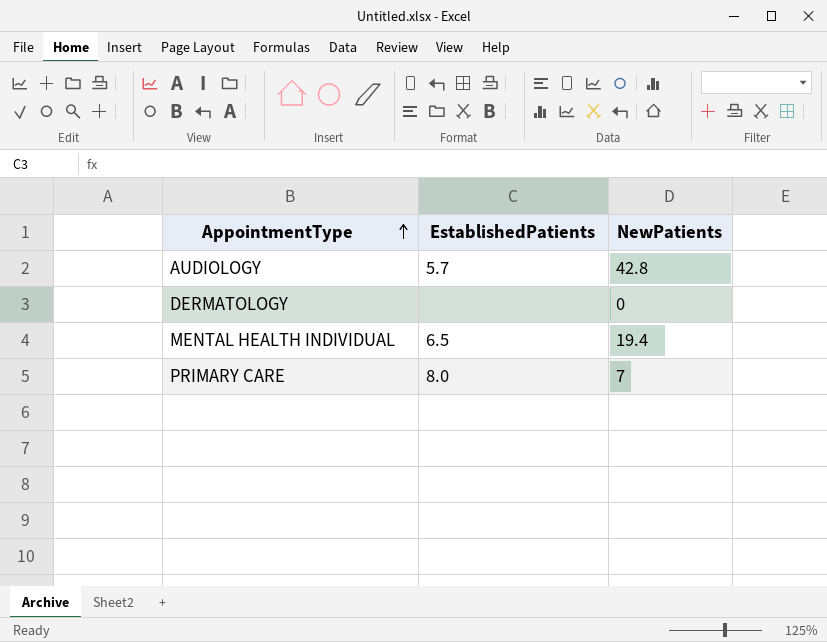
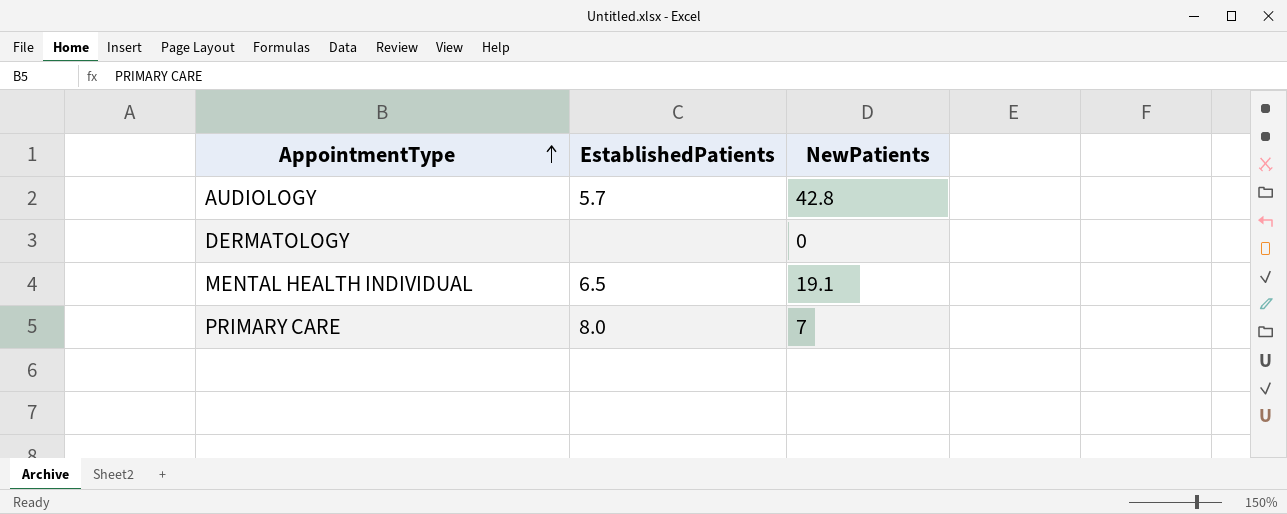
MENTAL HEALTH INDIVIDUAL | NewPatients: 19.4 -> 19.1

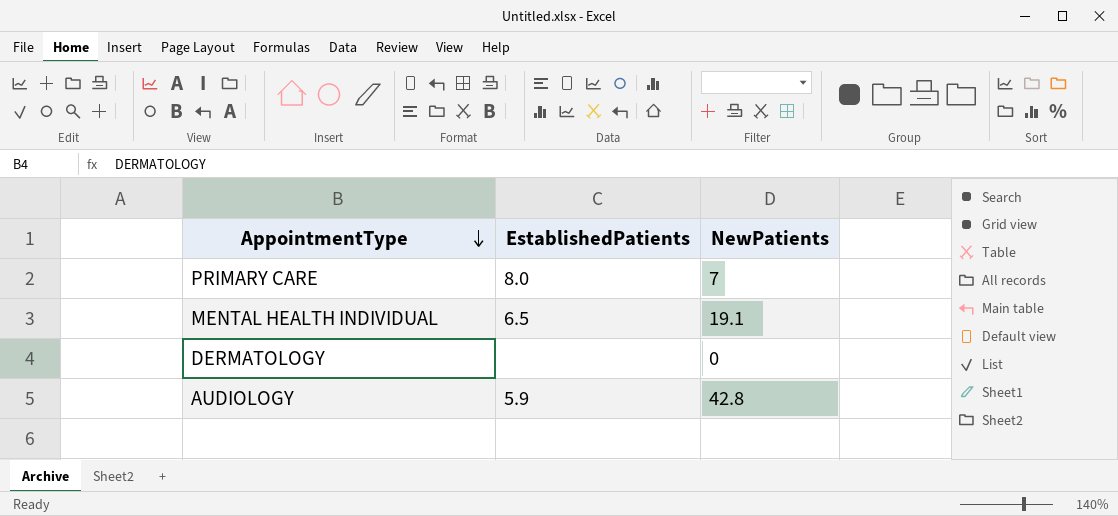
row order: AppointmentType ascending -> AppointmentType descending
AUDIOLOGY | EstablishedPatients: 5.7 -> 5.9

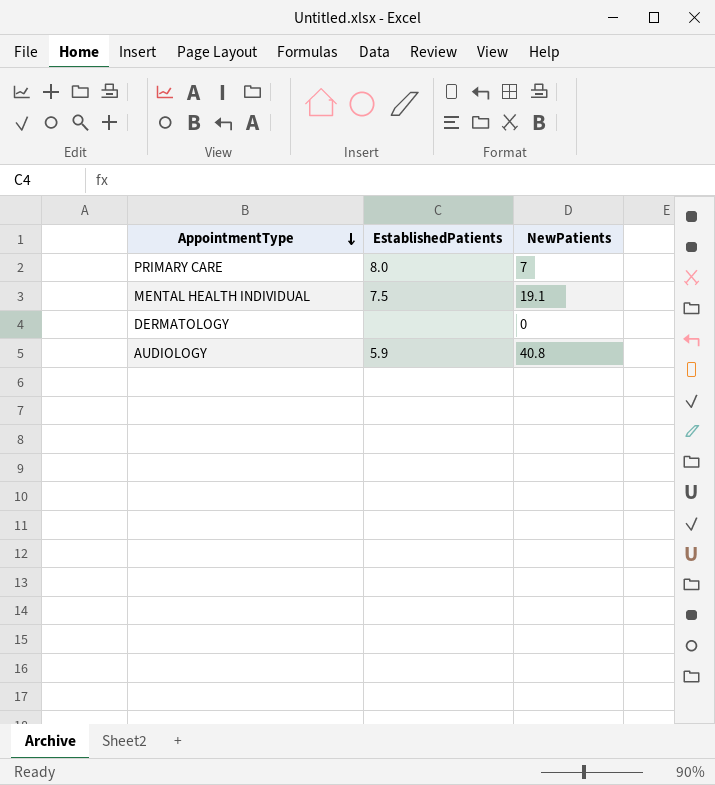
MENTAL HEALTH INDIVIDUAL | EstablishedPatients: 6.5 -> 7.5
AUDIOLOGY | NewPatients: 42.8 -> 40.8

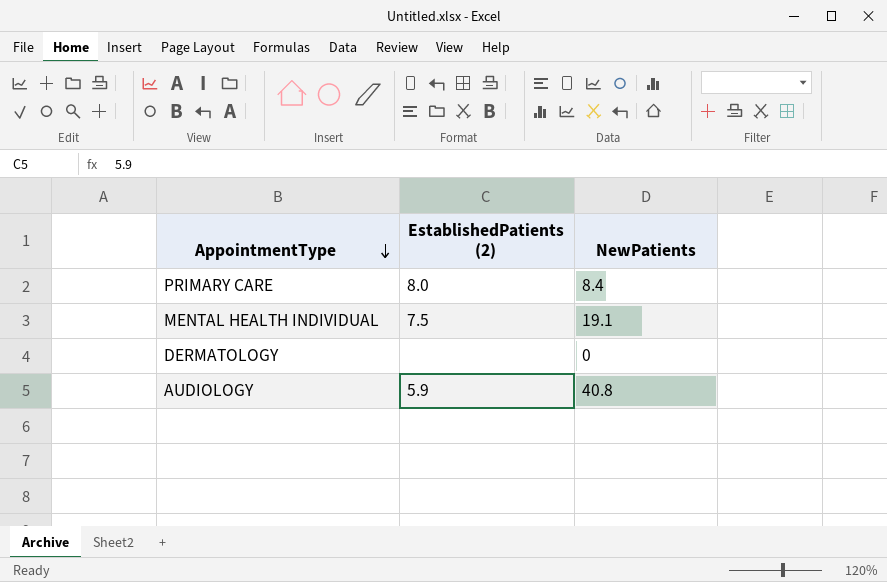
column name: EstablishedPatients -> EstablishedPatients (2)
PRIMARY CARE | NewPatients: 7 -> 8.4

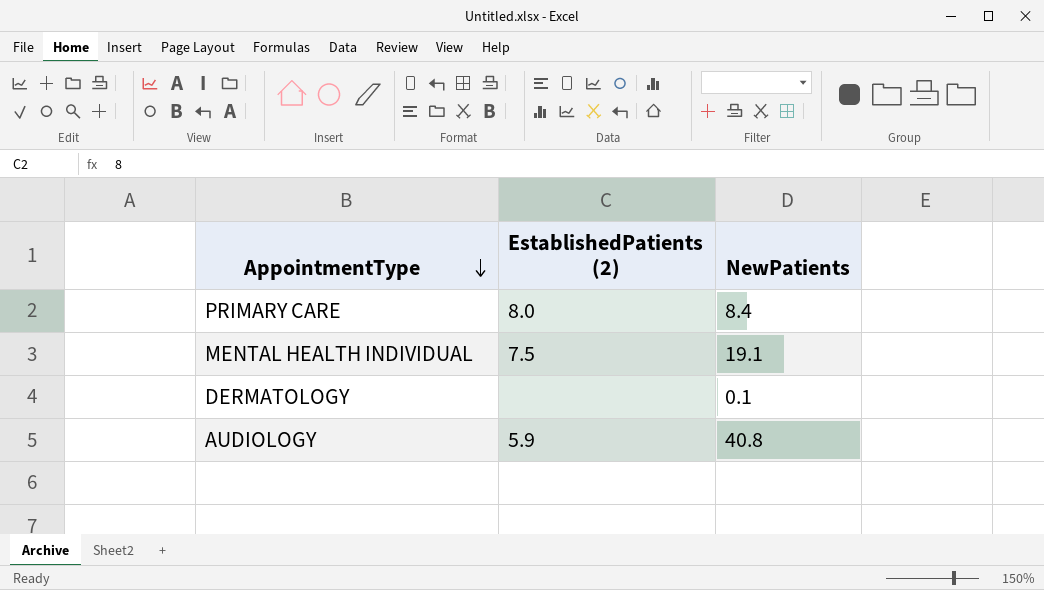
DERMATOLOGY | NewPatients: 0 -> 0.1

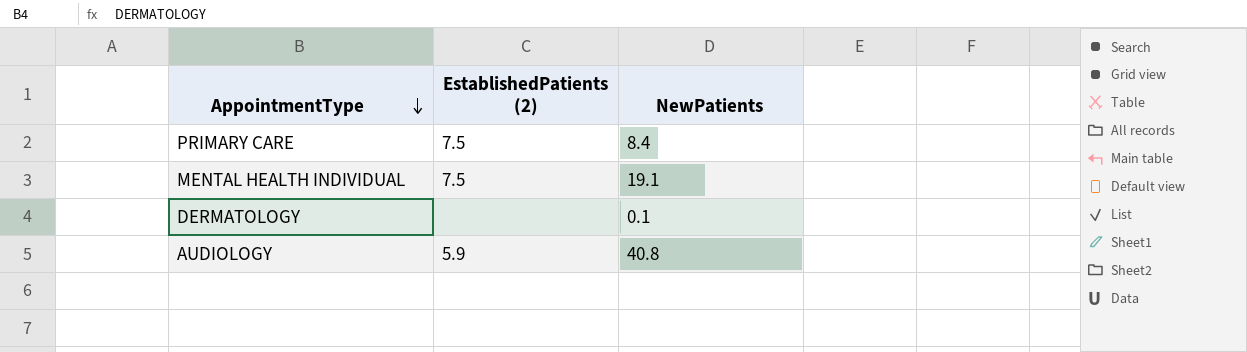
PRIMARY CARE | EstablishedPatients (2): 8.0 -> 7.5

